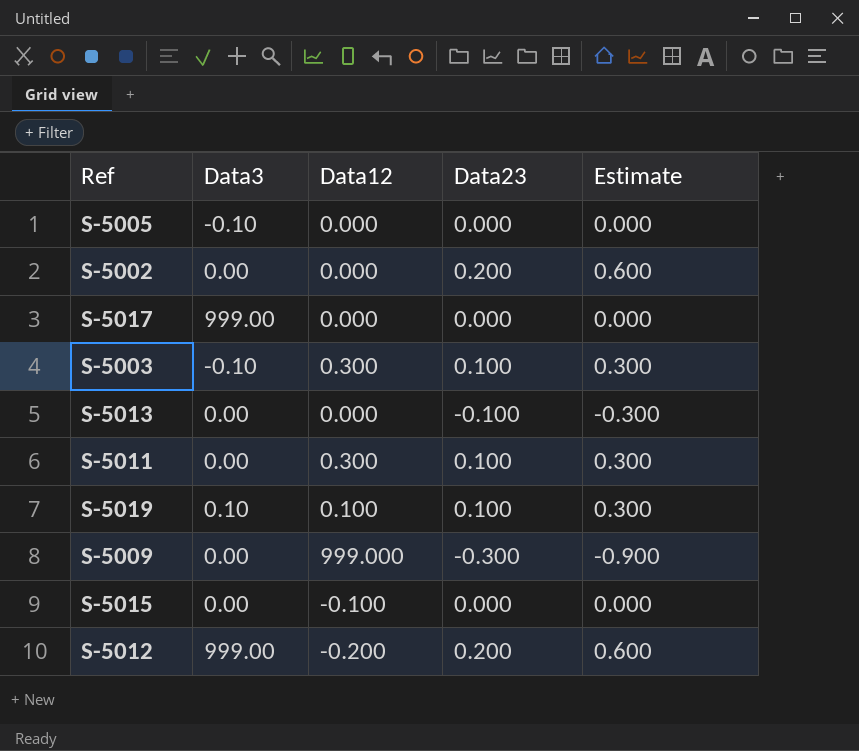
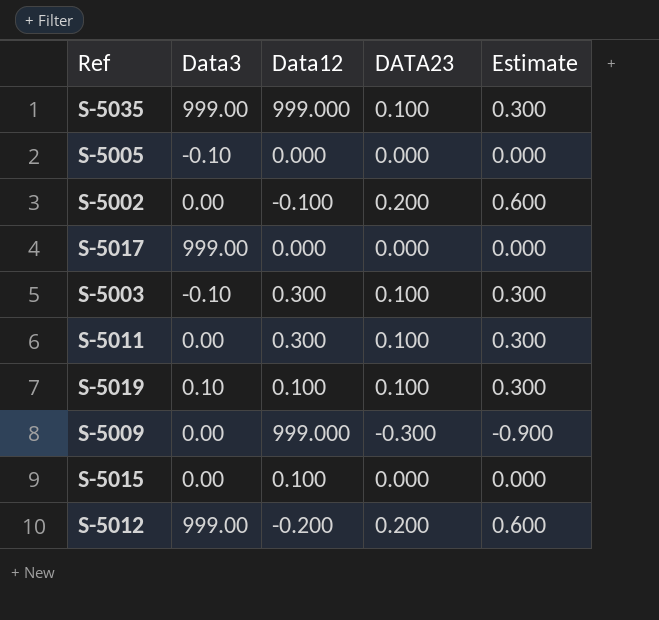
column name: Data23 -> DATA23
row S-5013: 0.00 | 0.000 | -0.100 | -0.300 -> none
row S-5035: none -> 999.00 | 999.000 | 0.100 | 0.300
S-5002 | Data12: 0.000 -> -0.100
S-5015 | Data12: -0.100 -> 0.100

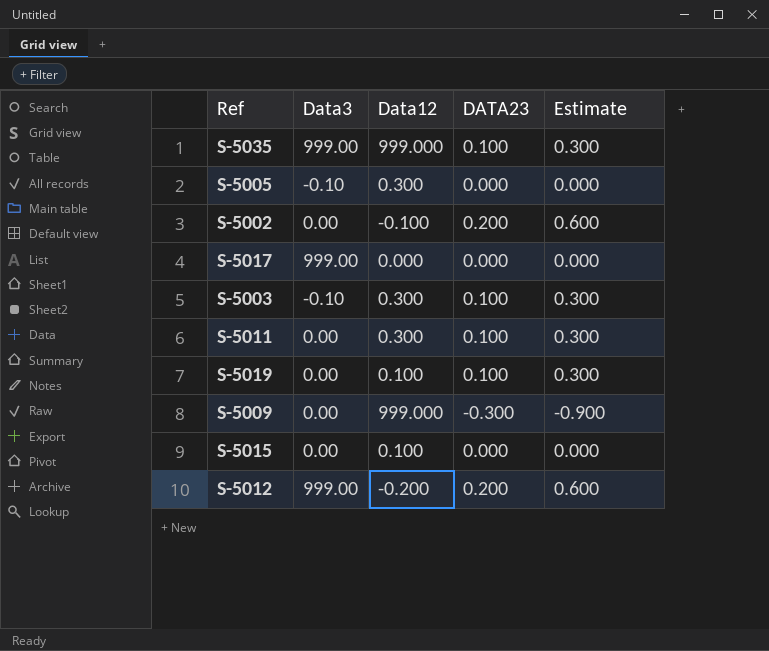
S-5005 | Data12: 0.000 -> 0.300
S-5019 | Data3: 0.10 -> 0.00

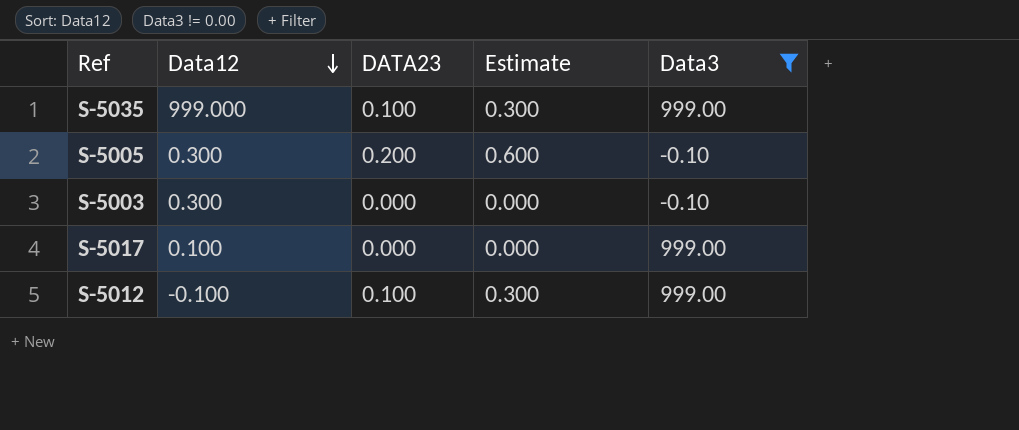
filter: none -> Data3 != 0.00
row order: none -> Data12 descending
column Data3 | position: 2 -> 5
S-5005 | DATA23: 0.000 -> 0.200
S-5005 | Estimate: 0.000 -> 0.600
S-5003 | DATA23: 0.100 -> 0.000
S-5003 | Estimate: 0.300 -> 0.000
S-5017 | Data12: 0.000 -> 0.100
S-5012 | Data12: -0.200 -> -0.100
S-5012 | DATA23: 0.200 -> 0.100
S-5012 | Estimate: 0.600 -> 0.300

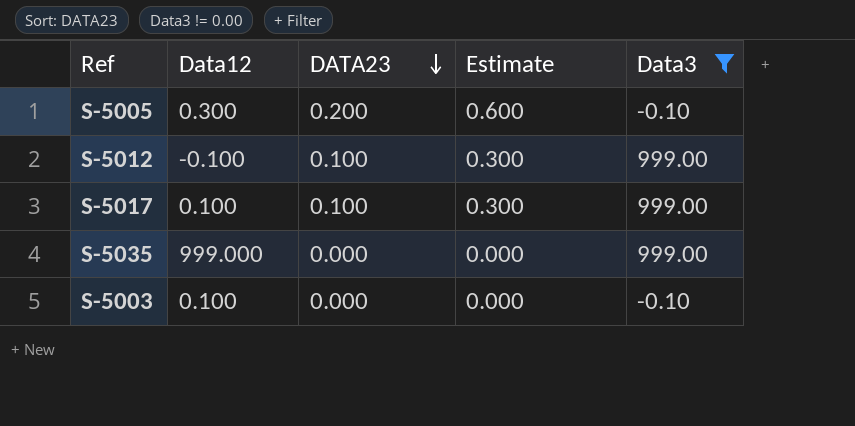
row order: Data12 descending -> DATA23 descending
S-5017 | DATA23: 0.000 -> 0.100
S-5017 | Estimate: 0.000 -> 0.300
S-5035 | DATA23: 0.100 -> 0.000
S-5035 | Estimate: 0.300 -> 0.000
S-5003 | Data12: 0.300 -> 0.100

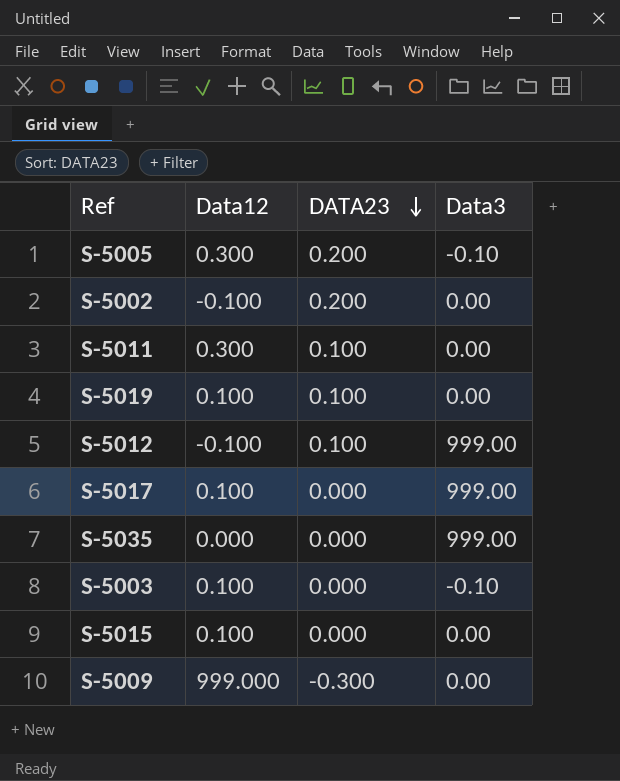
filter: Data3 != 0.00 -> none
column Estimate | formula: [DATA23] * 3 -> none
S-5017 | DATA23: 0.100 -> 0.000
S-5035 | Data12: 999.000 -> 0.000

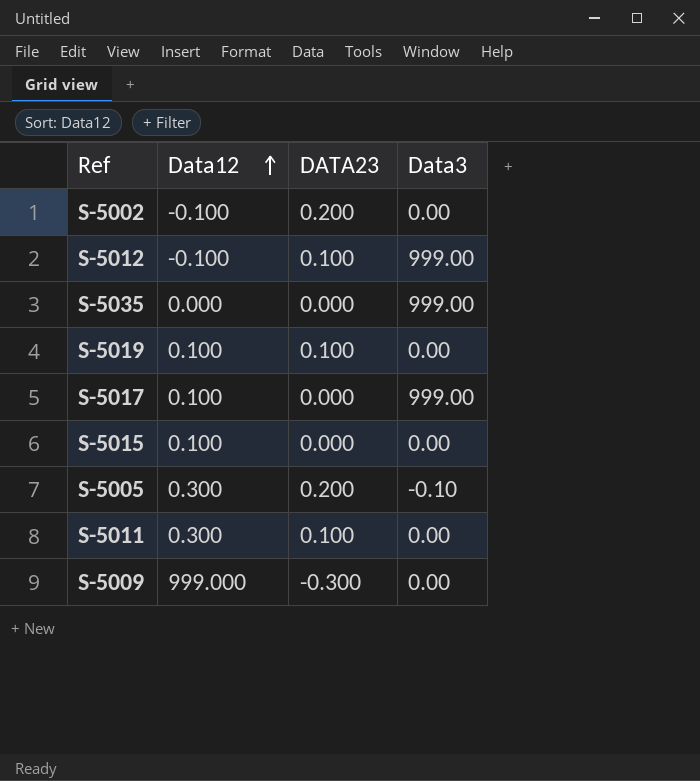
row order: DATA23 descending -> Data12 ascending
row S-5003: 0.100 | 0.000 | -0.10 -> none

